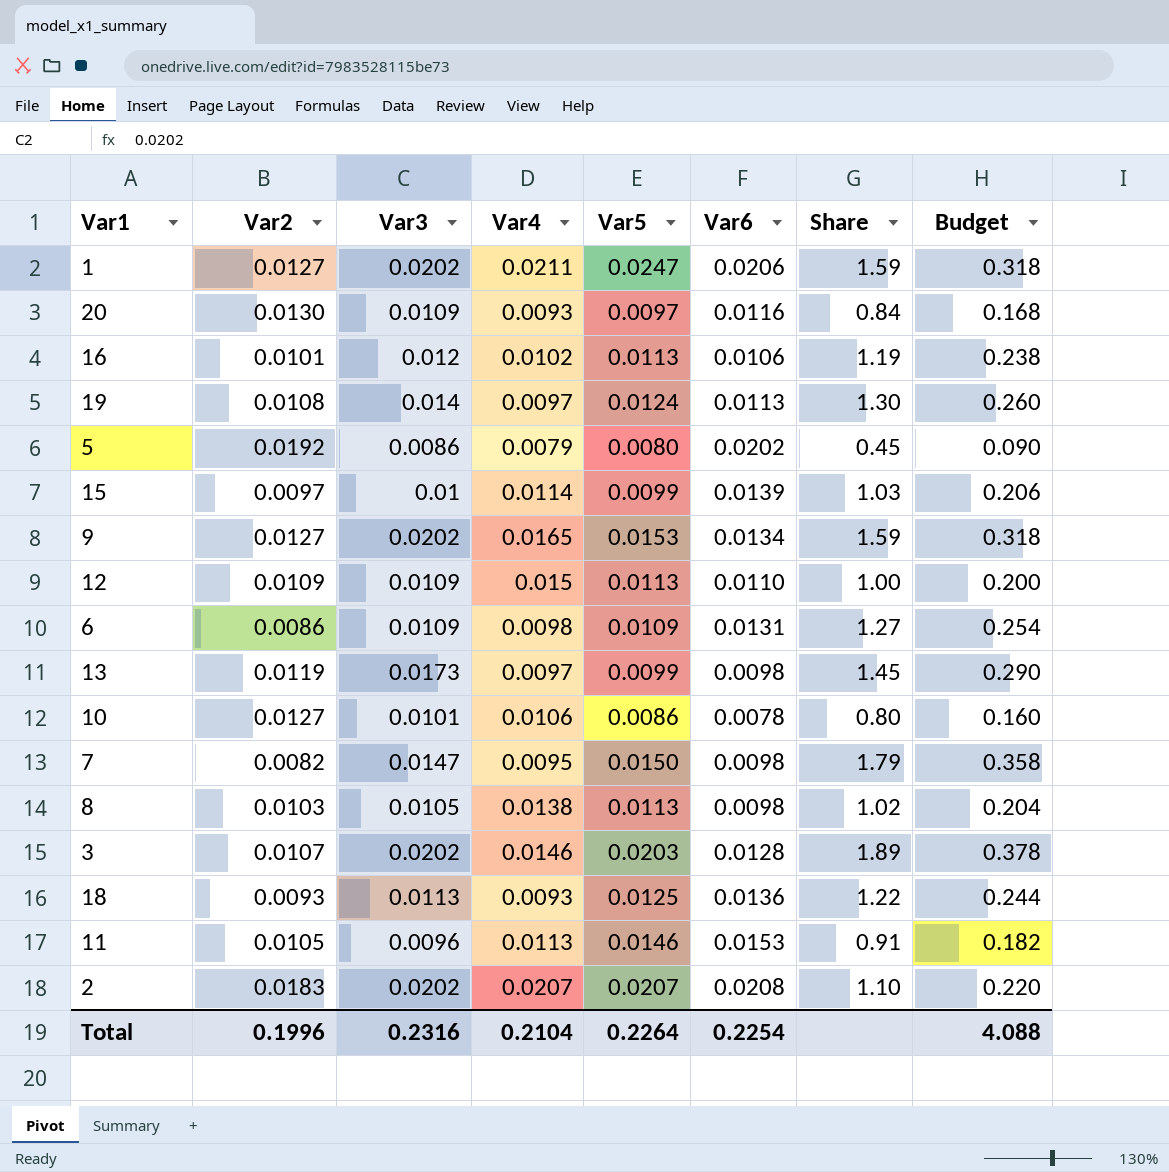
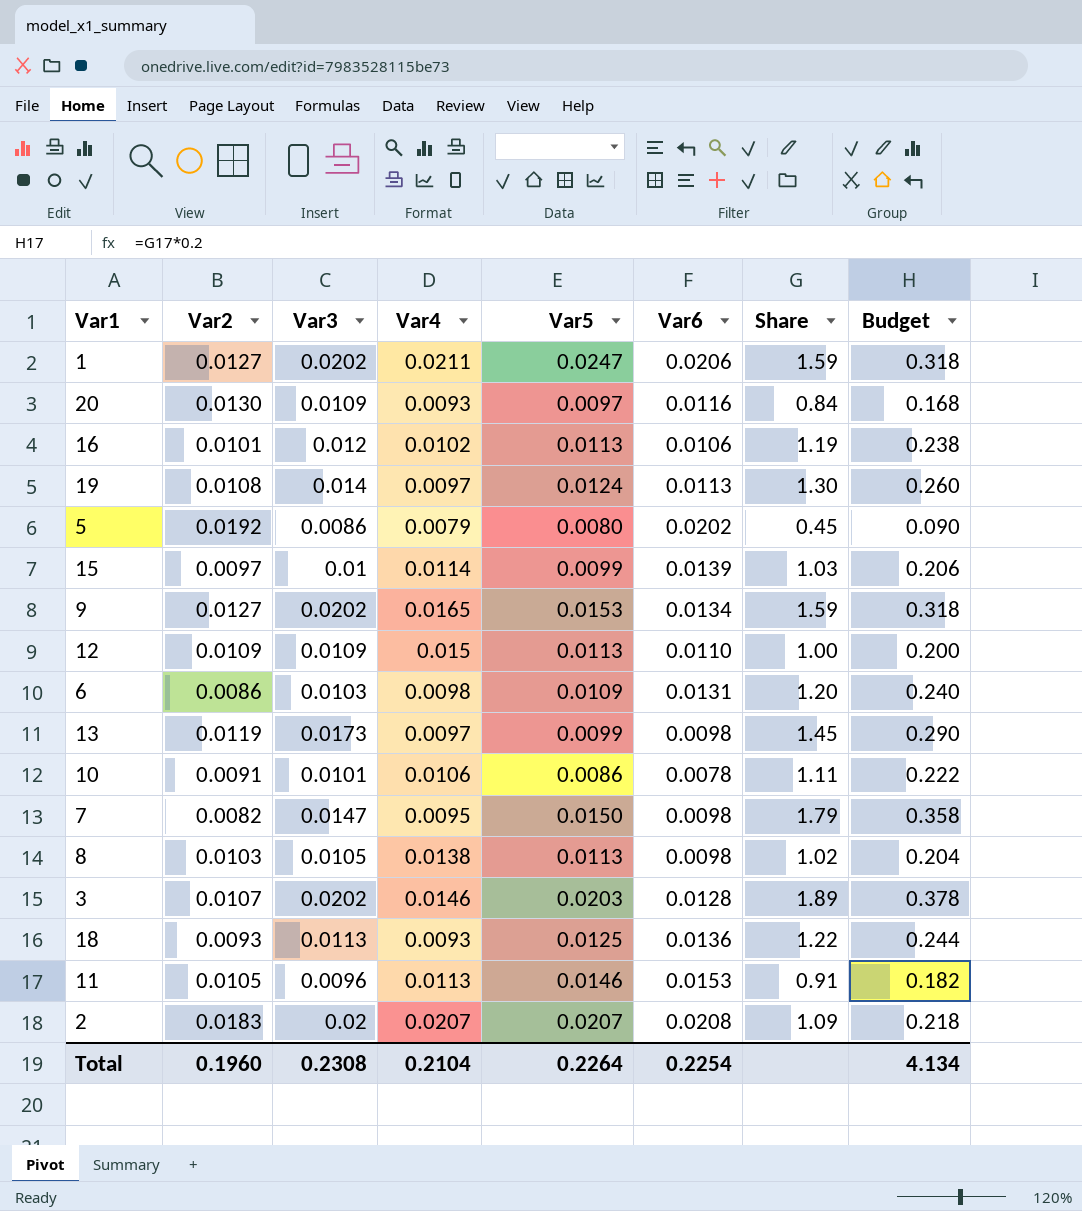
6 | Var3: 0.0109 -> 0.0103
6 | Share: 1.27 -> 1.20
6 | Budget: 0.254 -> 0.240
10 | Var2: 0.0127 -> 0.0091
10 | Share: 0.80 -> 1.11
10 | Budget: 0.160 -> 0.222
2 | Var3: 0.0202 -> 0.02
2 | Share: 1.10 -> 1.09
2 | Budget: 0.220 -> 0.218
Total | Var2: 0.1996 -> 0.1960
Total | Var3: 0.2316 -> 0.2308
Total | Budget: 4.088 -> 4.134

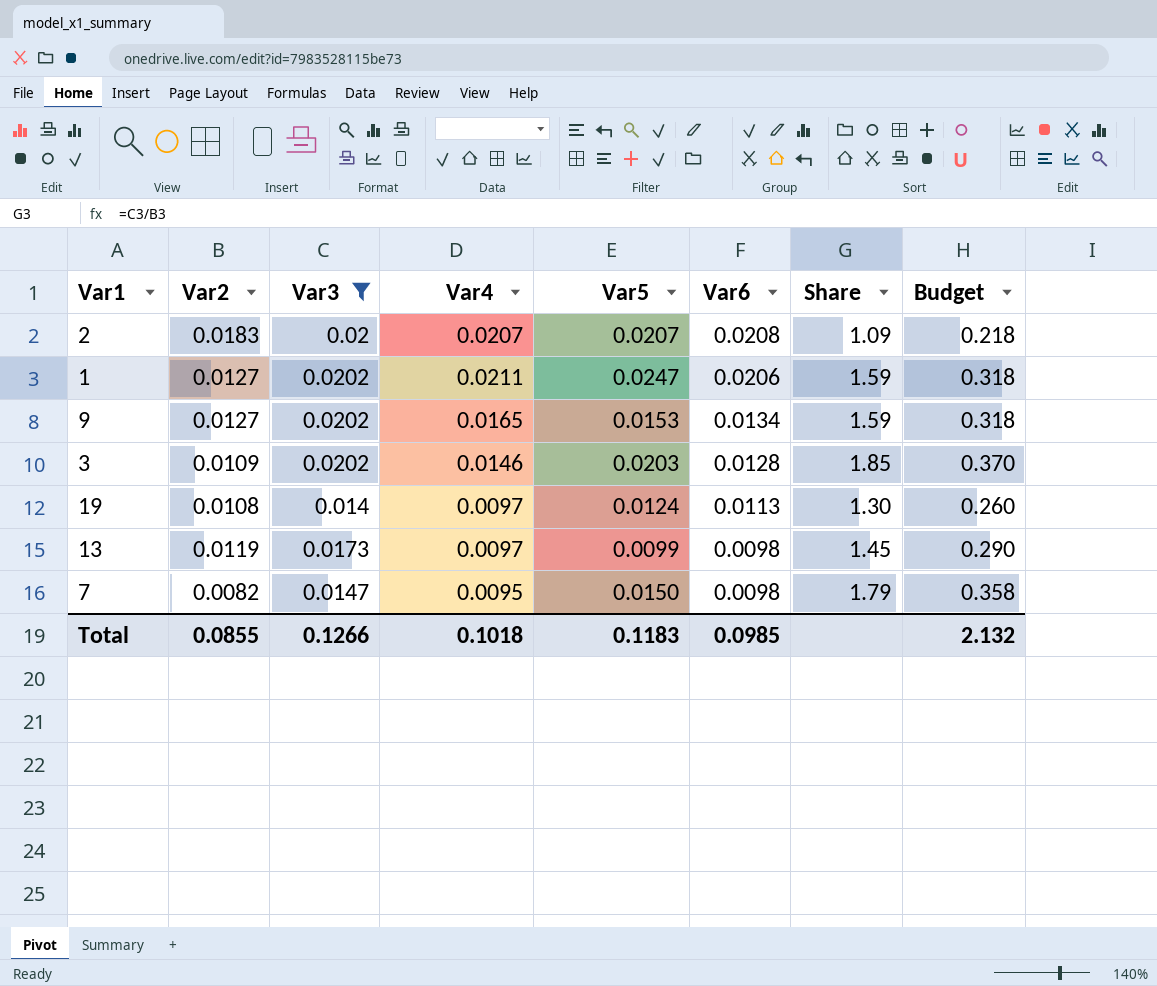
filter: none -> Var3 >= 0.014
row order: none -> Var6 descending
3 | Var2: 0.0107 -> 0.0109
3 | Share: 1.89 -> 1.85
3 | Budget: 0.378 -> 0.370
Total | Var2: 0.1960 -> 0.0855
Total | Var3: 0.2308 -> 0.1266
Total | Var4: 0.2104 -> 0.1018
Total | Var5: 0.2264 -> 0.1183
Total | Var6: 0.2254 -> 0.0985
Total | Budget: 4.134 -> 2.132

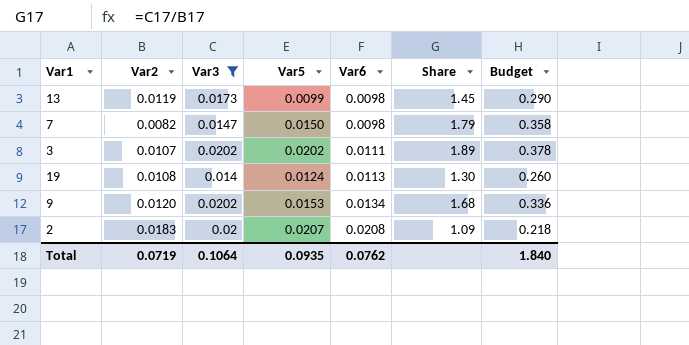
row order: Var6 descending -> Var6 ascending
column Var4 | position: 4 -> none
row 1: 0.0127 | 0.0202 | 0.0211 | 0.0247 | 0.0206 | 1.59 | 0.318 -> none
3 | Var2: 0.0109 -> 0.0107
3 | Var5: 0.0203 -> 0.0202
3 | Var6: 0.0128 -> 0.0111
3 | Share: 1.85 -> 1.89
3 | Budget: 0.370 -> 0.378
9 | Var2: 0.0127 -> 0.0120
9 | Share: 1.59 -> 1.68
9 | Budget: 0.318 -> 0.336
Total | Var2: 0.0855 -> 0.0719
Total | Var3: 0.1266 -> 0.1064
Total | Var5: 0.1183 -> 0.0935
Total | Var6: 0.0985 -> 0.0762
Total | Budget: 2.132 -> 1.840

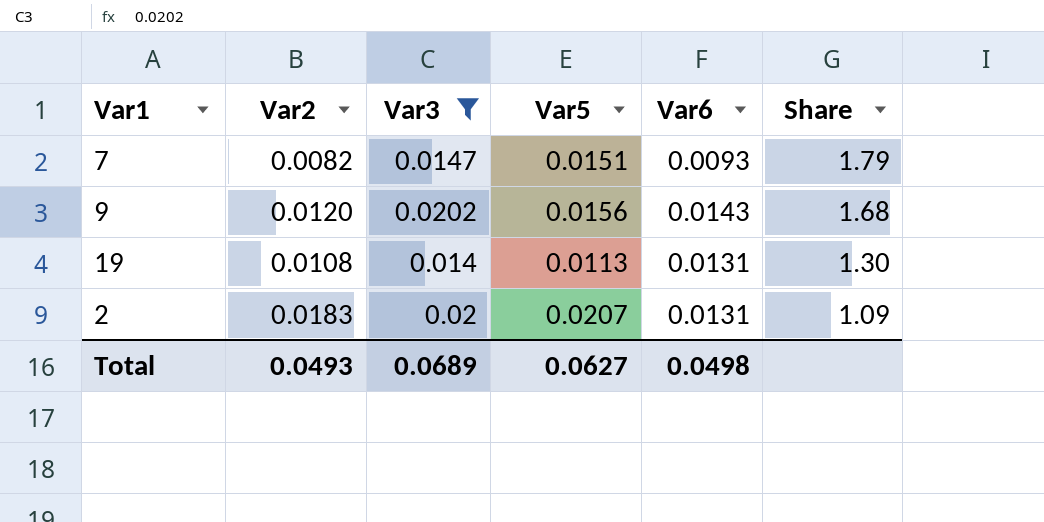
row order: Var6 ascending -> Share descending
column Budget | formula: [Share] * 0.2 -> none
row 13: 0.0119 | 0.0173 | 0.0099 | 0.0098 | 1.45 | 0.290 -> none
row 3: 0.0107 | 0.0202 | 0.0202 | 0.0111 | 1.89 | 0.378 -> none
7 | Var5: 0.0150 -> 0.0151
7 | Var6: 0.0098 -> 0.0093
9 | Var5: 0.0153 -> 0.0156
9 | Var6: 0.0134 -> 0.0143
19 | Var5: 0.0124 -> 0.0113
19 | Var6: 0.0113 -> 0.0131
2 | Var6: 0.0208 -> 0.0131
Total | Var2: 0.0719 -> 0.0493
Total | Var3: 0.1064 -> 0.0689
Total | Var5: 0.0935 -> 0.0627
Total | Var6: 0.0762 -> 0.0498

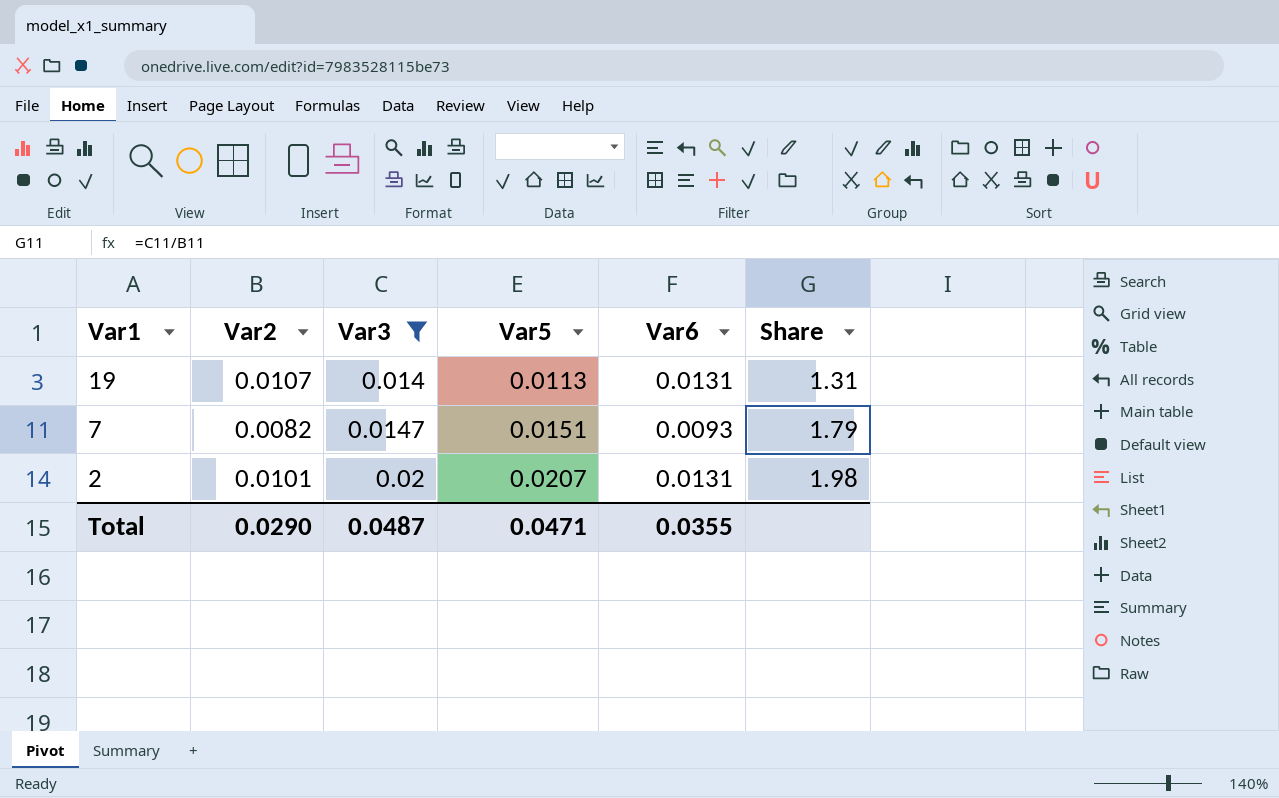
row order: Share descending -> Var1 descending
row 9: 0.0120 | 0.0202 | 0.0156 | 0.0143 | 1.68 -> none
19 | Var2: 0.0108 -> 0.0107
19 | Share: 1.30 -> 1.31
2 | Var2: 0.0183 -> 0.0101
2 | Share: 1.09 -> 1.98
Total | Var2: 0.0493 -> 0.0290
Total | Var3: 0.0689 -> 0.0487
Total | Var5: 0.0627 -> 0.0471
Total | Var6: 0.0498 -> 0.0355

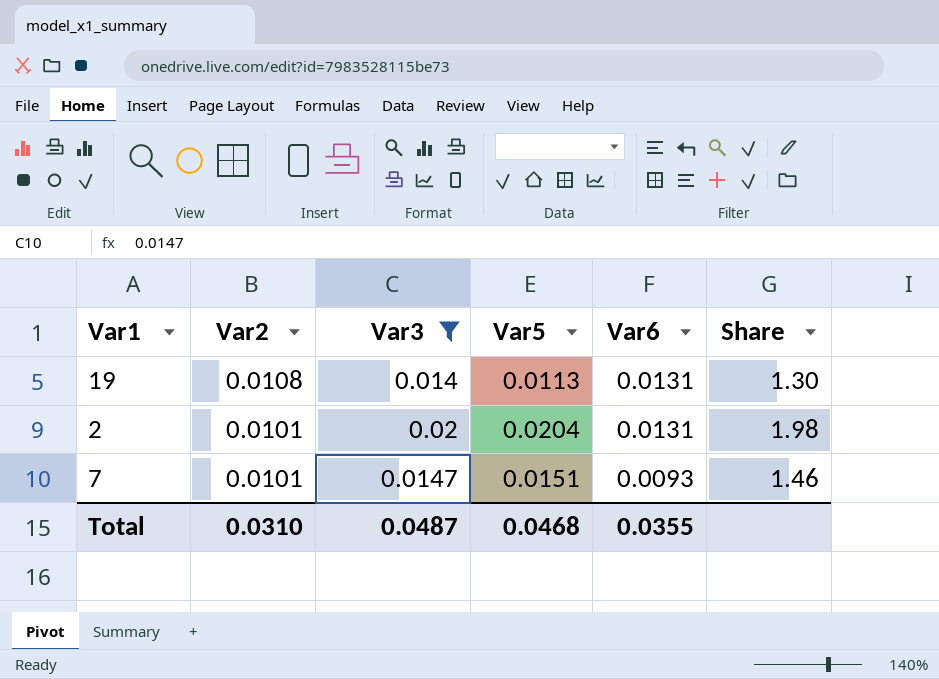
row order: Var1 descending -> Var2 descending
19 | Var2: 0.0107 -> 0.0108
19 | Share: 1.31 -> 1.30
2 | Var5: 0.0207 -> 0.0204
7 | Var2: 0.0082 -> 0.0101
7 | Share: 1.79 -> 1.46
Total | Var2: 0.0290 -> 0.0310
Total | Var5: 0.0471 -> 0.0468

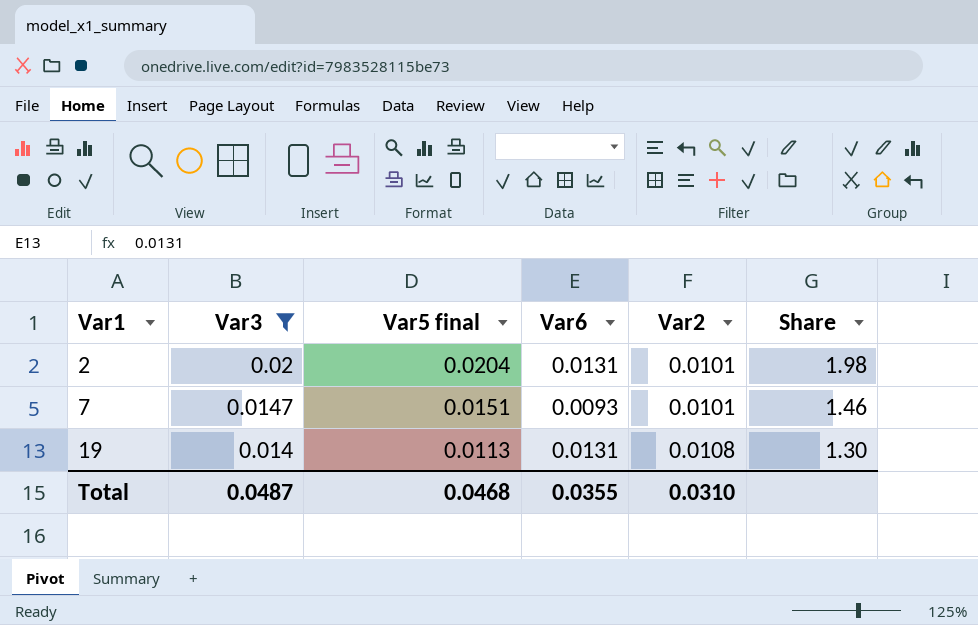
row order: Var2 descending -> Var1 ascending
column name: Var5 -> Var5 final
column Var2 | position: 2 -> 5

